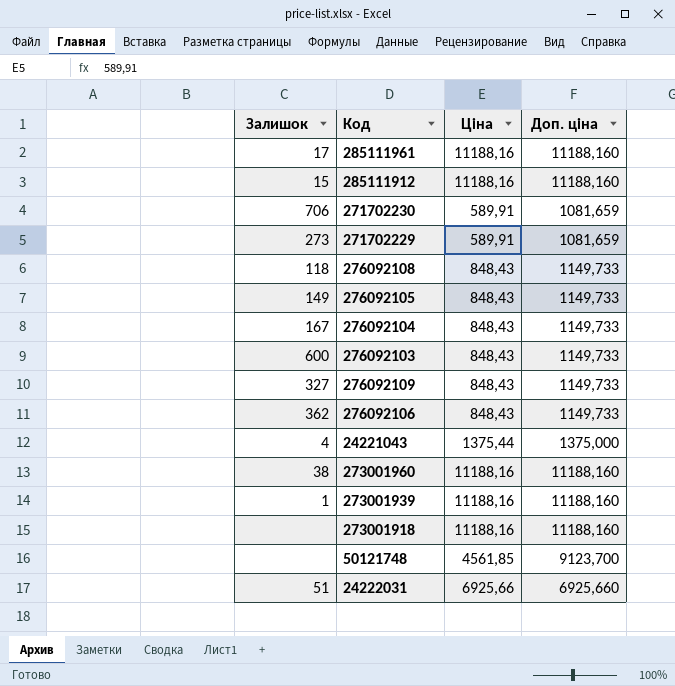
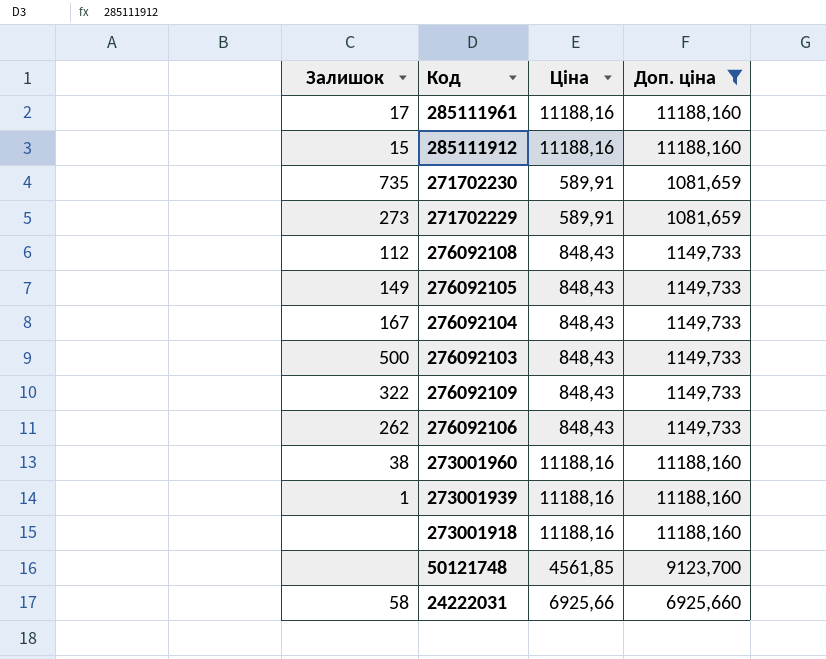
filter: none -> Доп. ціна != 1375,000
271702230 | Залишок: 706 -> 735
276092108 | Залишок: 118 -> 112
276092103 | Залишок: 600 -> 500
276092109 | Залишок: 327 -> 322
276092106 | Залишок: 362 -> 262
24222031 | Залишок: 51 -> 58

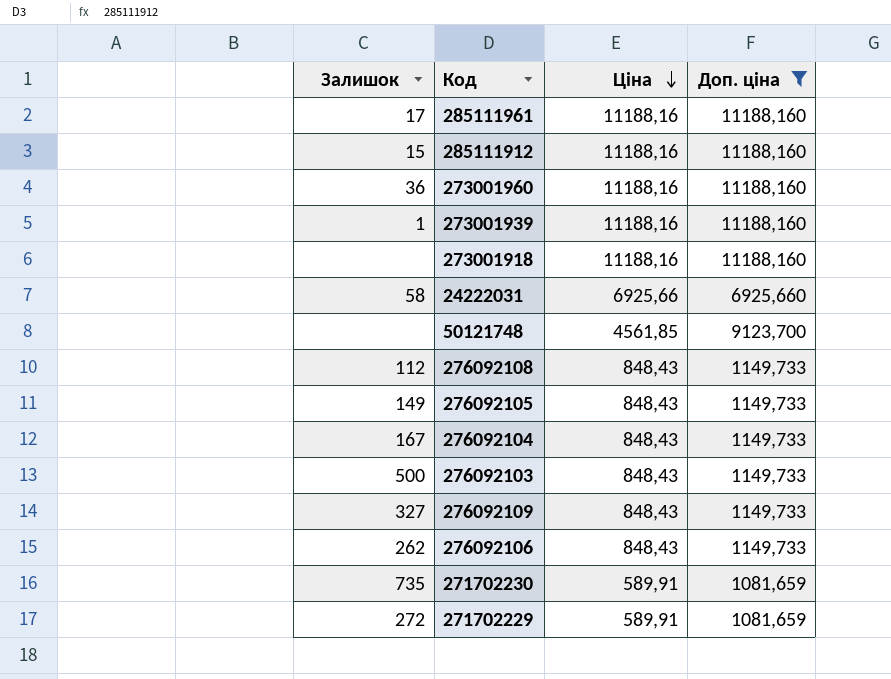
row order: none -> Ціна descending
273001960 | Залишок: 38 -> 36
276092109 | Залишок: 322 -> 327
271702229 | Залишок: 273 -> 272

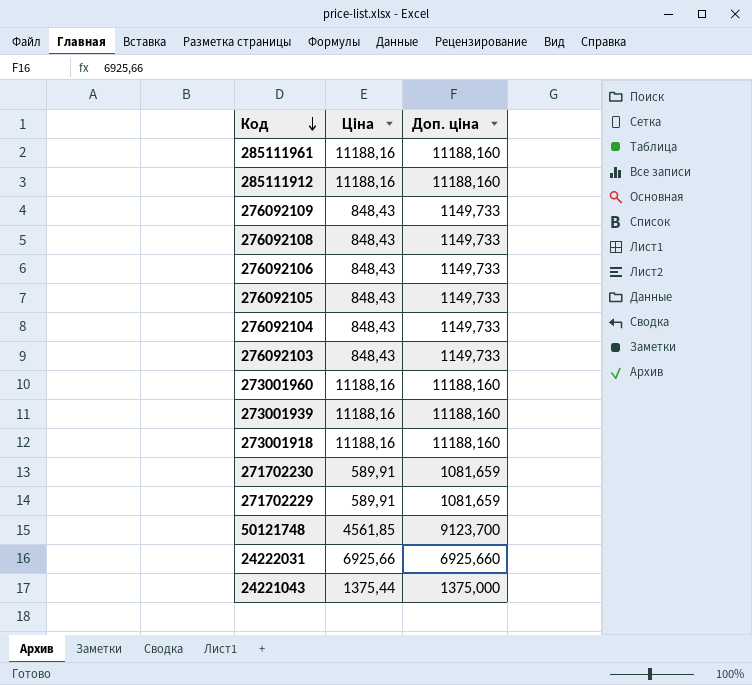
filter: Доп. ціна != 1375,000 -> none
row order: Ціна descending -> Код descending
column Залишок | position: 1 -> none

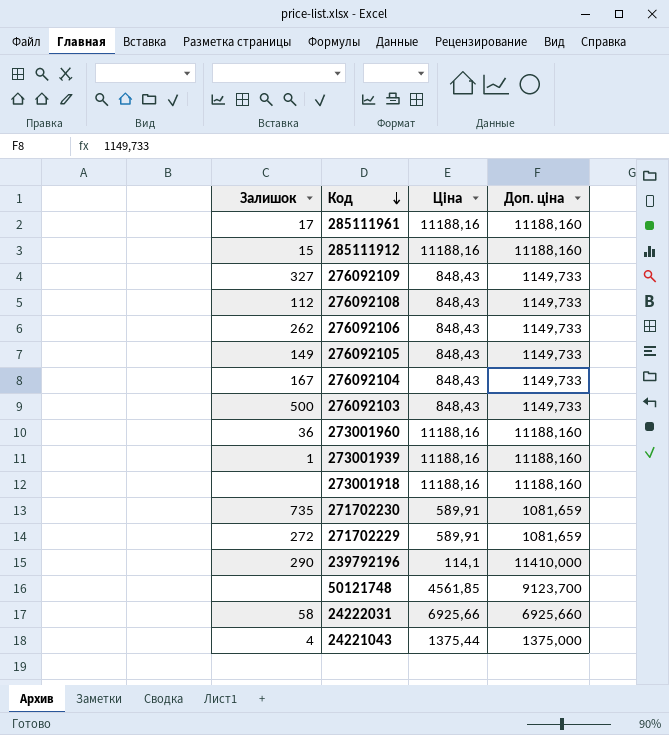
column Залишок | position: none -> 1
row 239792196: none -> 290 | 114,1 | 11410,000

